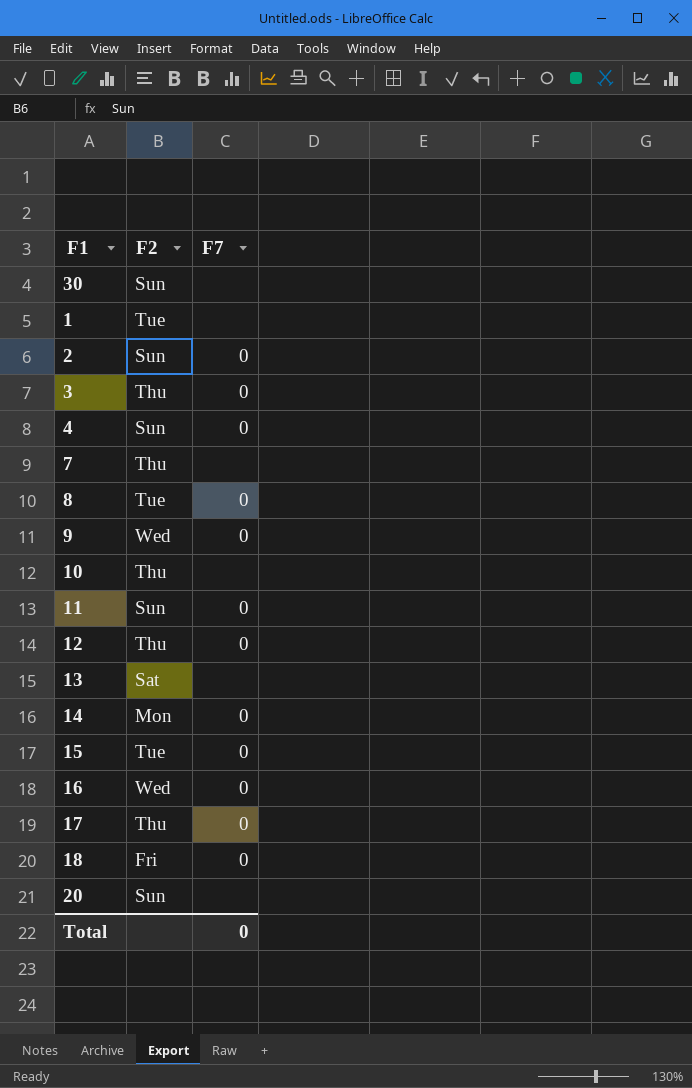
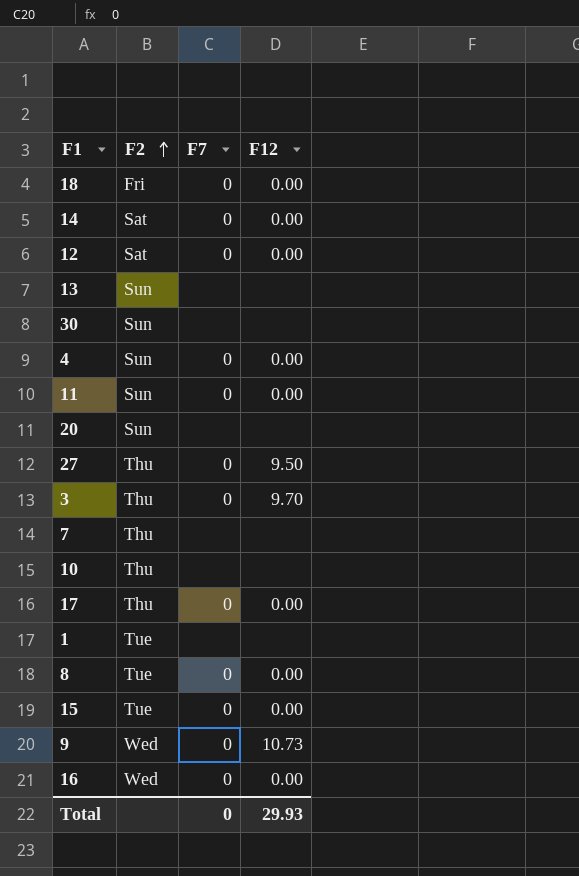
row order: none -> F2 ascending
column F12 | position: none -> 4
row 2: Sun | 0 -> none
14 | F2: Mon -> Sat
12 | F2: Thu -> Sat
13 | F2: Sat -> Sun
row 27: none -> Thu | 0 | 9.50

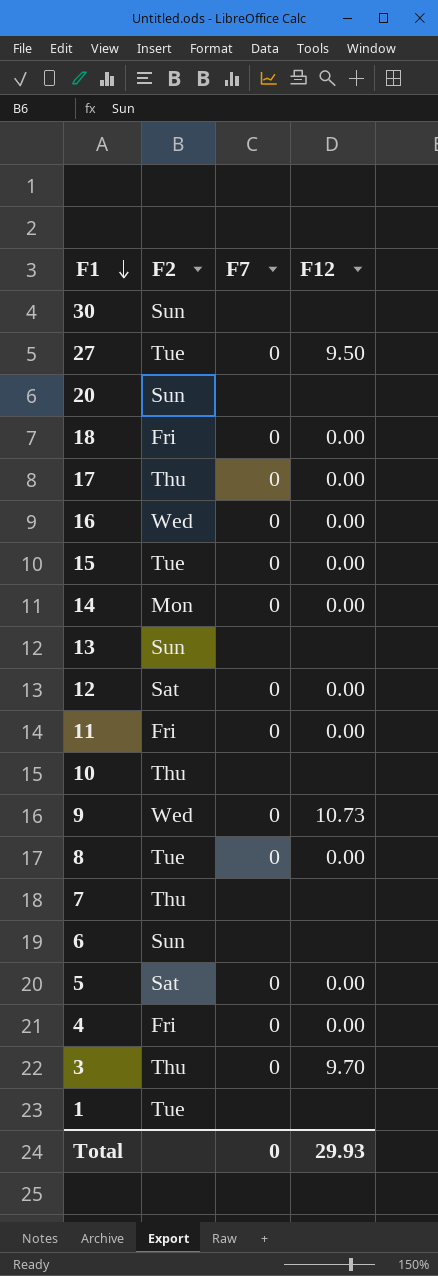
row order: F2 ascending -> F1 descending
27 | F2: Thu -> Tue
14 | F2: Sat -> Mon
11 | F2: Sun -> Fri
row 6: none -> Sun | none | none
row 5: none -> Sat | 0 | 0.00
4 | F2: Sun -> Fri

